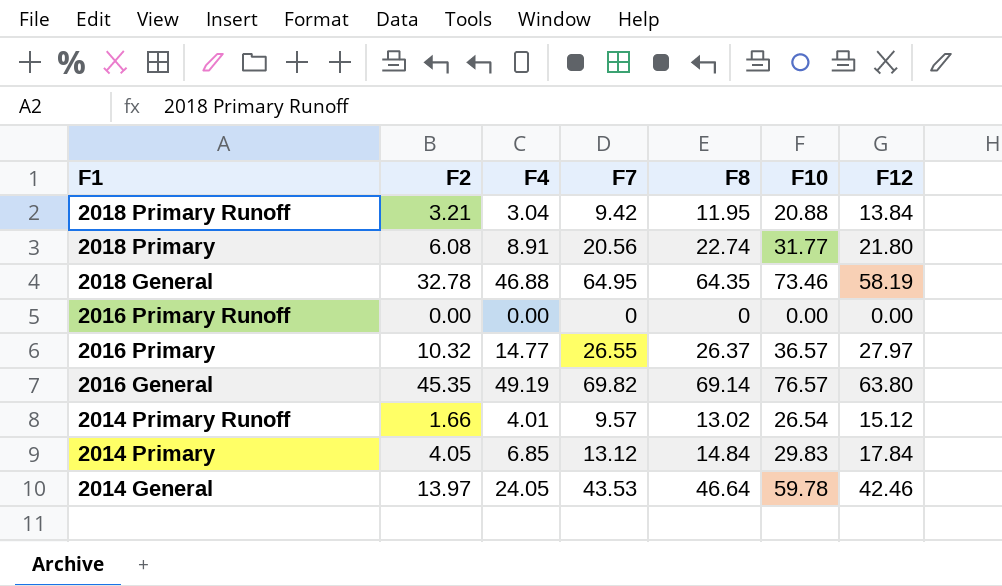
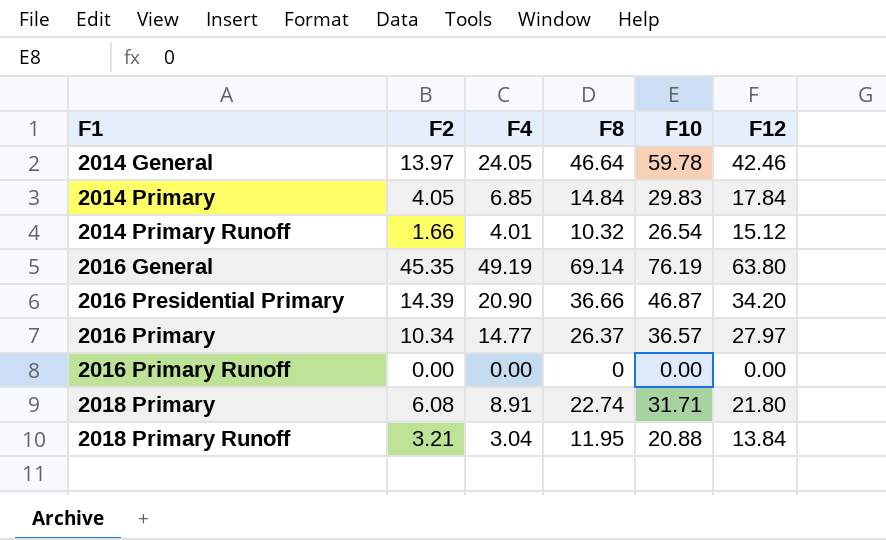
row order: F1 descending -> F1 ascending
column F7 | position: 4 -> none
row 2018 General: 32.78 | 46.88 | 64.95 | 64.35 | 73.46 | 58.19 -> none
2014 Primary Runoff | F8: 13.02 -> 10.32
2016 General | F10: 76.57 -> 76.19
row 2016 Presidential Primary: none -> 14.39 | 20.90 | 36.66 | 46.87 | 34.20
2016 Primary | F2: 10.32 -> 10.34
2018 Primary | F10: 31.77 -> 31.71

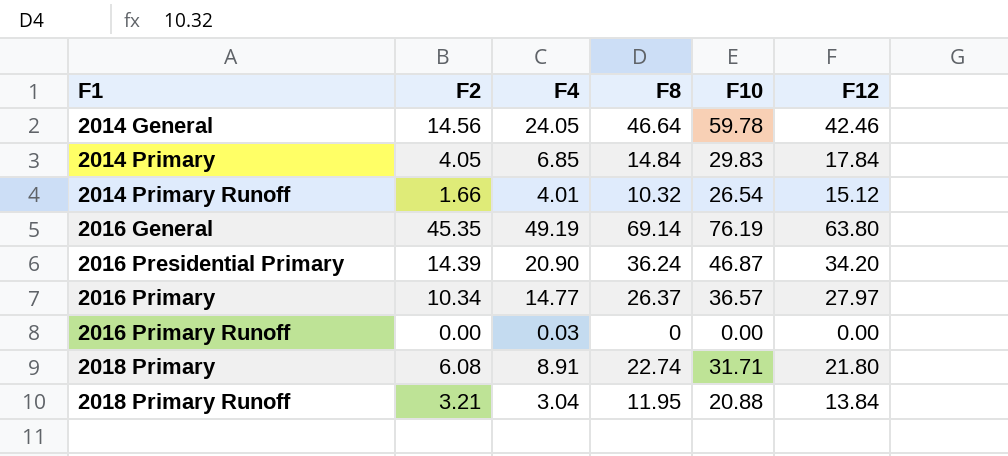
2014 General | F2: 13.97 -> 14.56
2016 Presidential Primary | F8: 36.66 -> 36.24
2016 Primary Runoff | F4: 0.00 -> 0.03

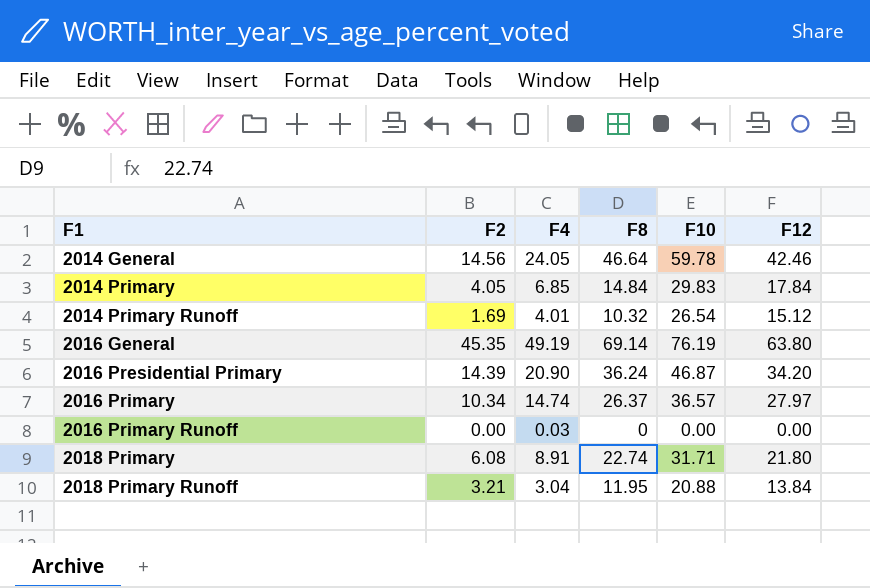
2014 Primary Runoff | F2: 1.66 -> 1.69
2016 Primary | F4: 14.77 -> 14.74

